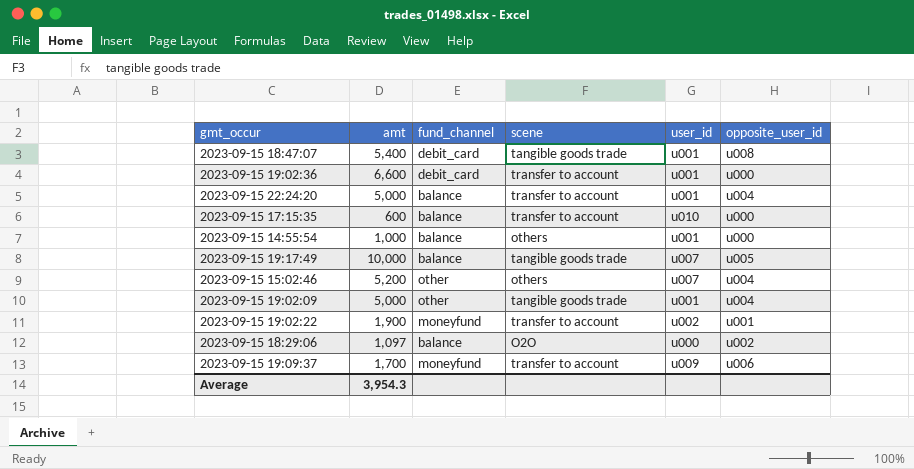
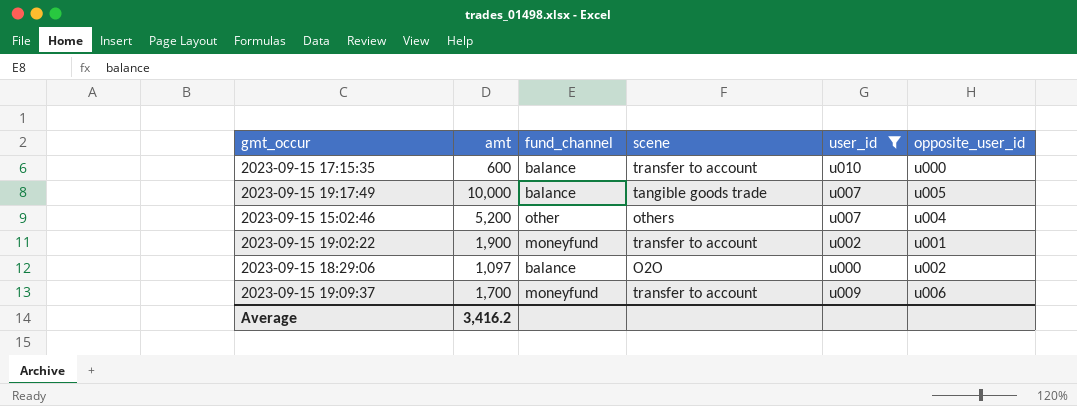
filter: none -> user_id != u001
Average | amt: 3,954.3 -> 3,416.2

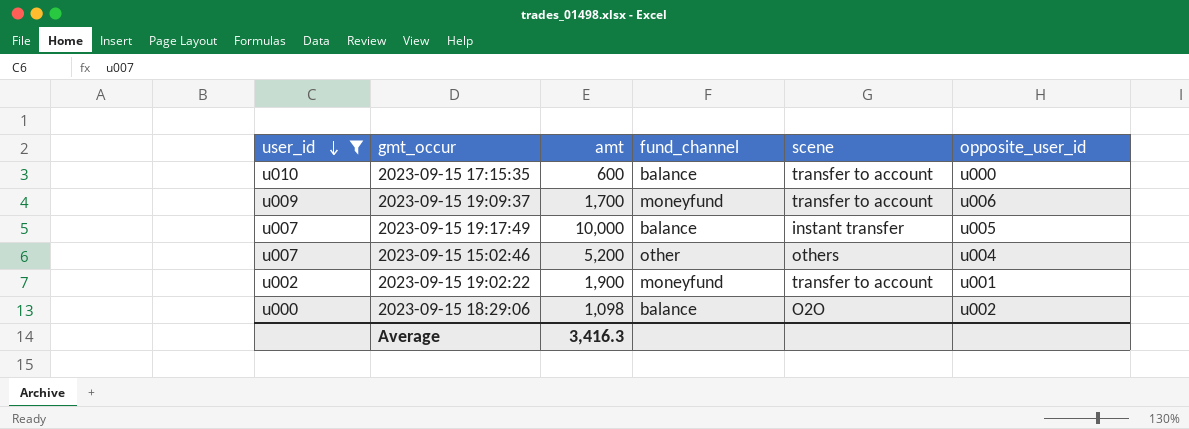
row order: none -> user_id descending
column user_id | position: 5 -> 1
2023-09-15 19:17:49 | scene: tangible goods trade -> instant transfer
2023-09-15 18:29:06 | amt: 1,097 -> 1,098
Average | amt: 3,416.2 -> 3,416.3

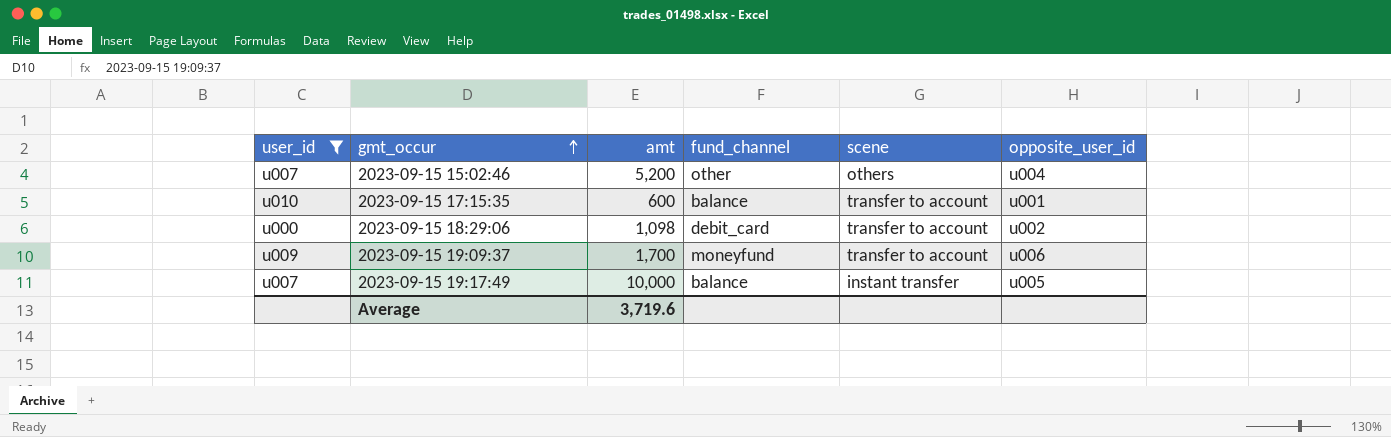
row order: user_id descending -> gmt_occur ascending
row 2023-09-15 19:02:22: u002 | 1,900 | moneyfund | transfer to account | u001 -> none
2023-09-15 17:15:35 | opposite_user_id: u000 -> u001
2023-09-15 18:29:06 | fund_channel: balance -> debit_card
2023-09-15 18:29:06 | scene: O2O -> transfer to account
Average | amt: 3,416.3 -> 3,719.6

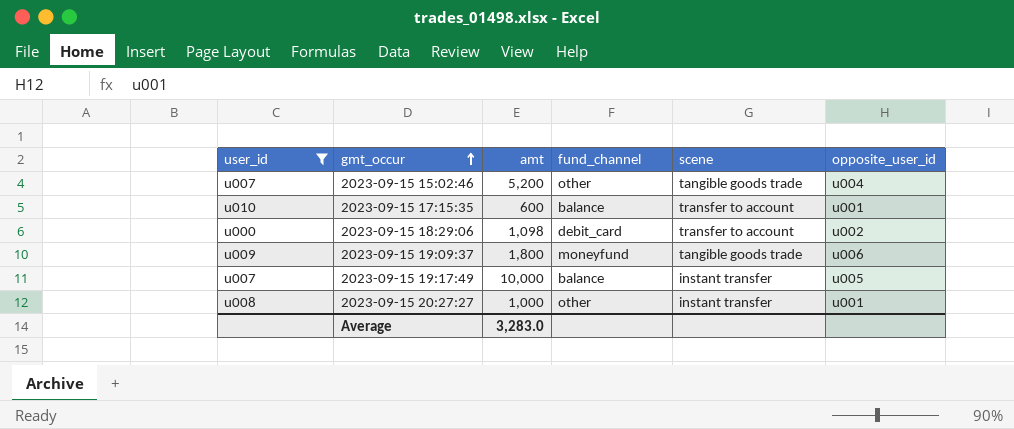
2023-09-15 15:02:46 | scene: others -> tangible goods trade
2023-09-15 19:09:37 | amt: 1,700 -> 1,800
2023-09-15 19:09:37 | scene: transfer to account -> tangible goods trade
row 2023-09-15 20:27:27: none -> u008 | 1,000 | other | instant transfer | u001
Average | amt: 3,719.6 -> 3,283.0

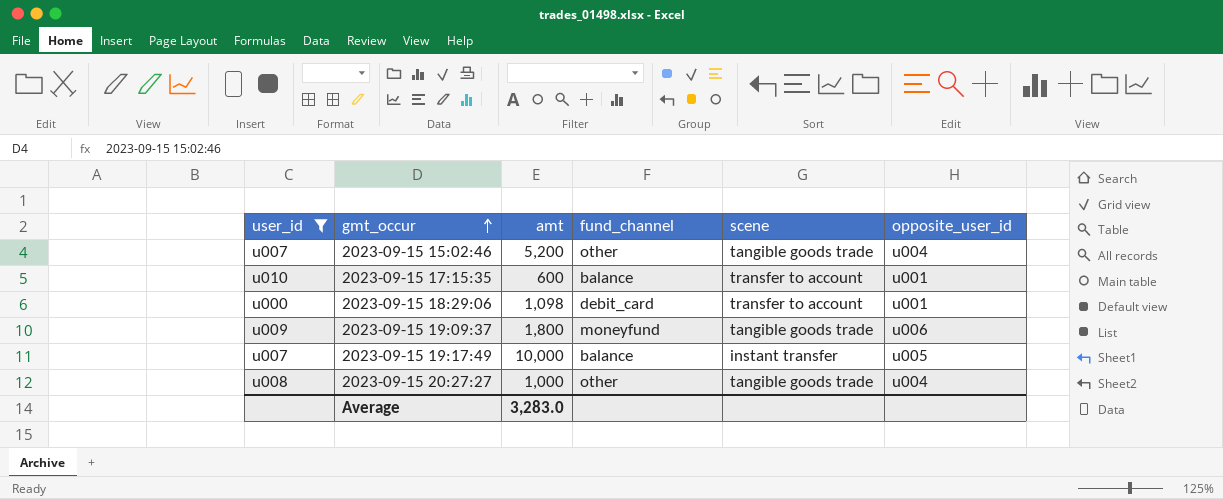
2023-09-15 18:29:06 | opposite_user_id: u002 -> u001
2023-09-15 20:27:27 | scene: instant transfer -> tangible goods trade
2023-09-15 20:27:27 | opposite_user_id: u001 -> u004

